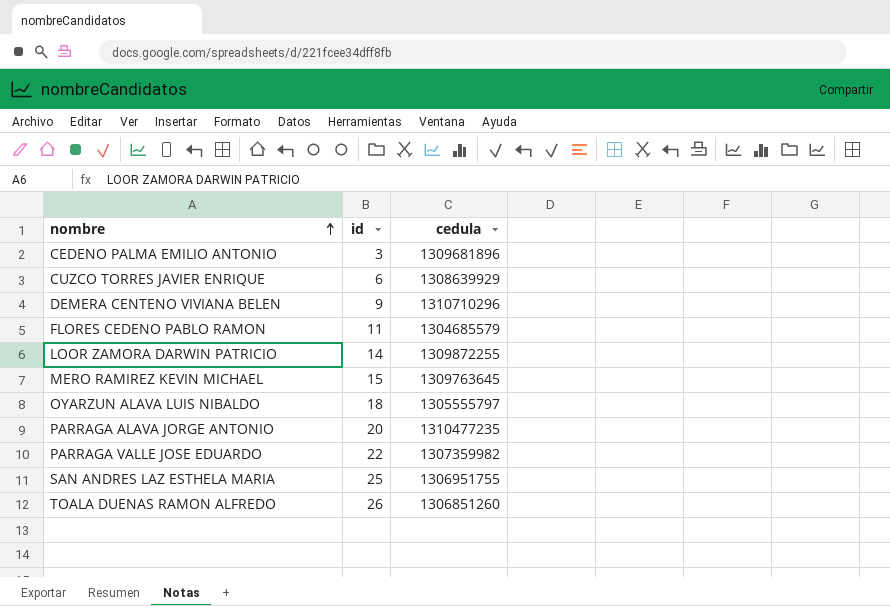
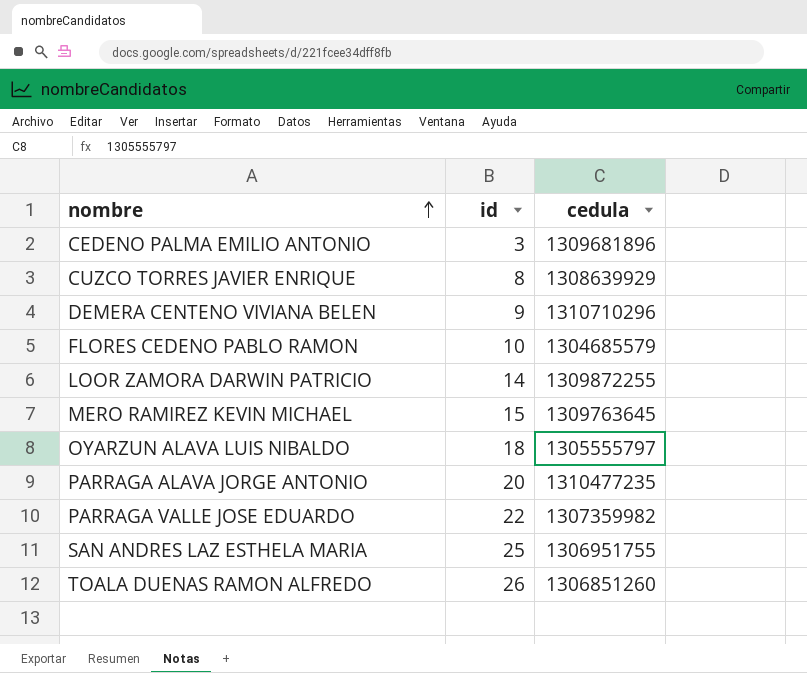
CUZCO TORRES JAVIER ENRIQUE | id: 6 -> 8
FLORES CEDENO PABLO RAMON | id: 11 -> 10

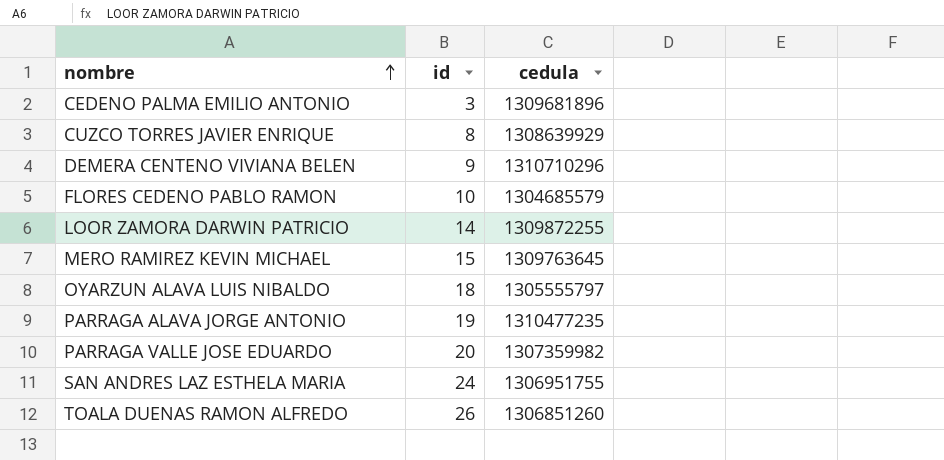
PARRAGA ALAVA JORGE ANTONIO | id: 20 -> 19
PARRAGA VALLE JOSE EDUARDO | id: 22 -> 20
SAN ANDRES LAZ ESTHELA MARIA | id: 25 -> 24

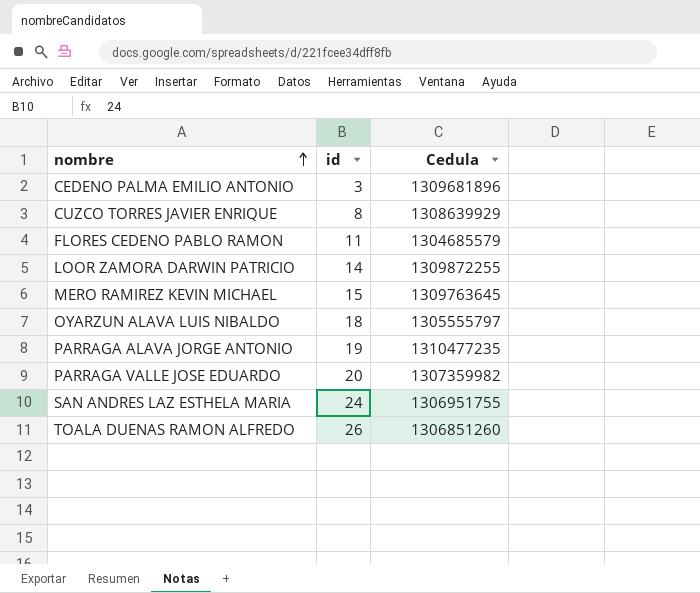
column name: cedula -> Cedula
row DEMERA CENTENO VIVIANA BELEN: 9 | 1310710296 -> none
FLORES CEDENO PABLO RAMON | id: 10 -> 11

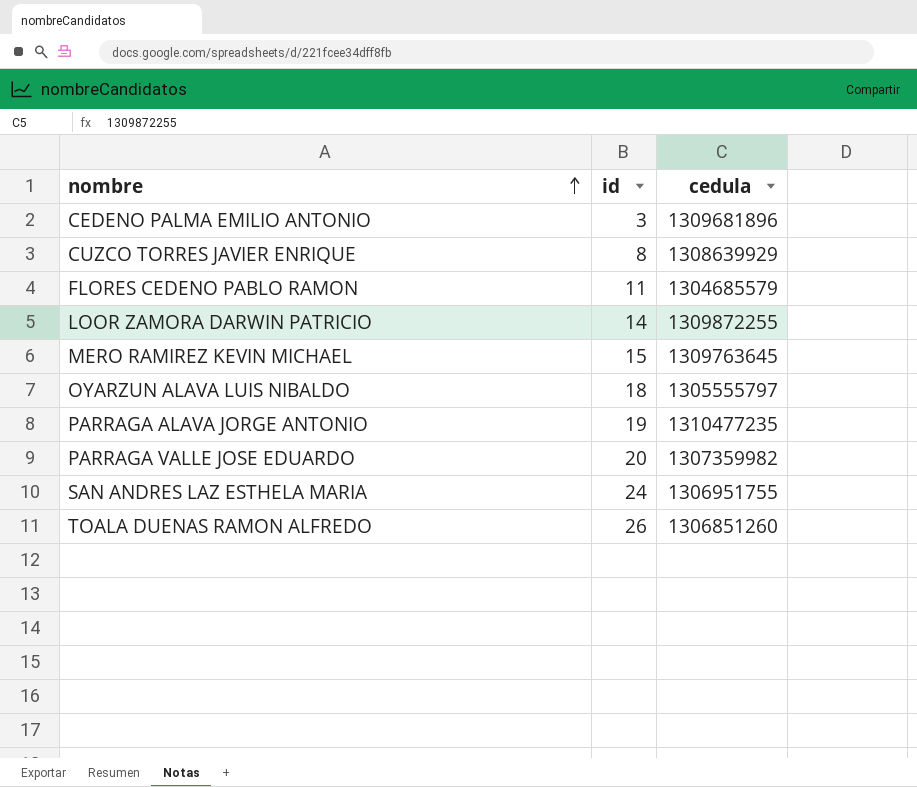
column name: Cedula -> cedula

